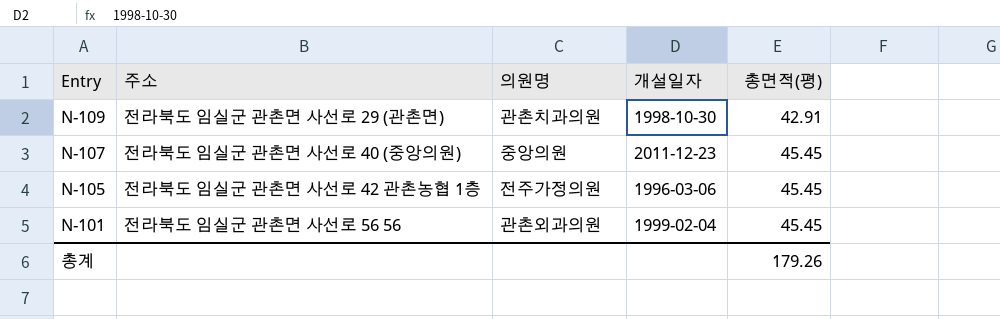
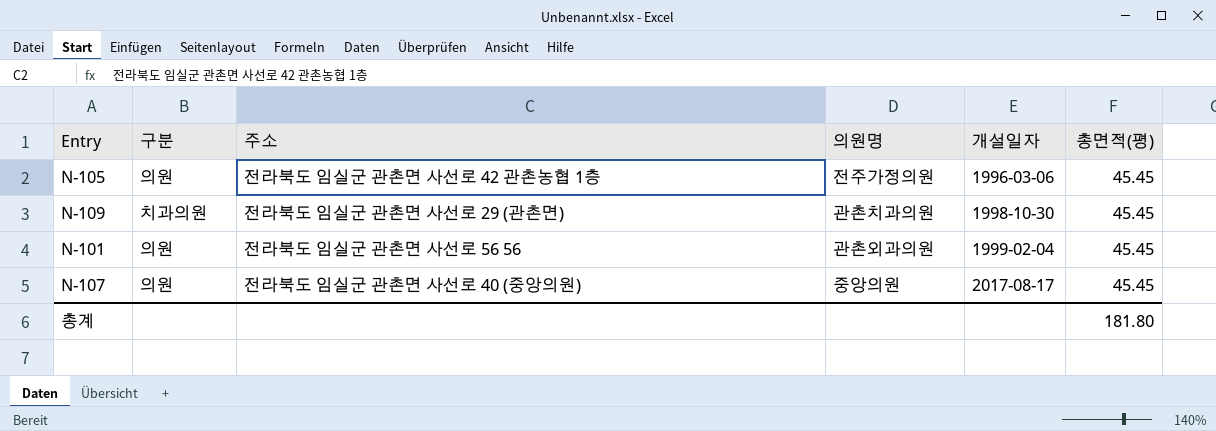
row order: Entry descending -> 개설일자 ascending
column 구분 | position: none -> 2
N-109 | 총면적(평): 42.91 -> 45.45
N-107 | 개설일자: 2011-12-23 -> 2017-08-17
총계 | 총면적(평): 179.26 -> 181.80

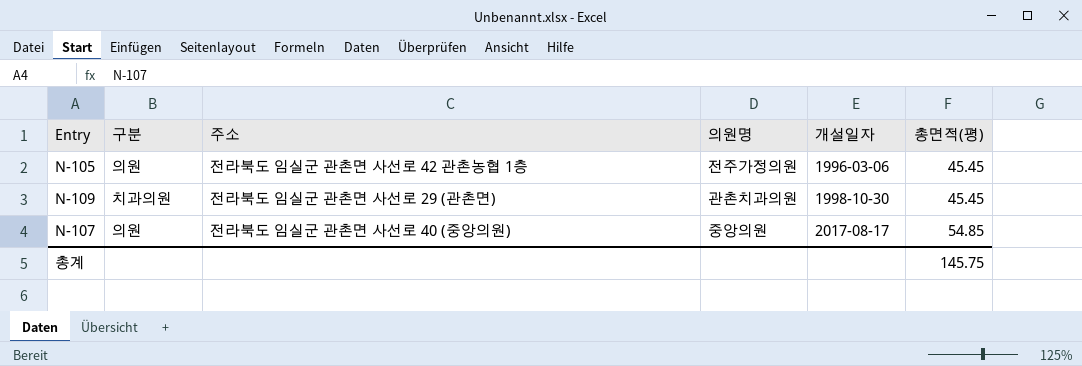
row N-101: 의원 | 전라북도 임실군 관촌면 사선로 56 56 | 관촌외과의원 | 1999-02-04 | 45.45 -> none
N-107 | 총면적(평): 45.45 -> 54.85
총계 | 총면적(평): 181.80 -> 145.75

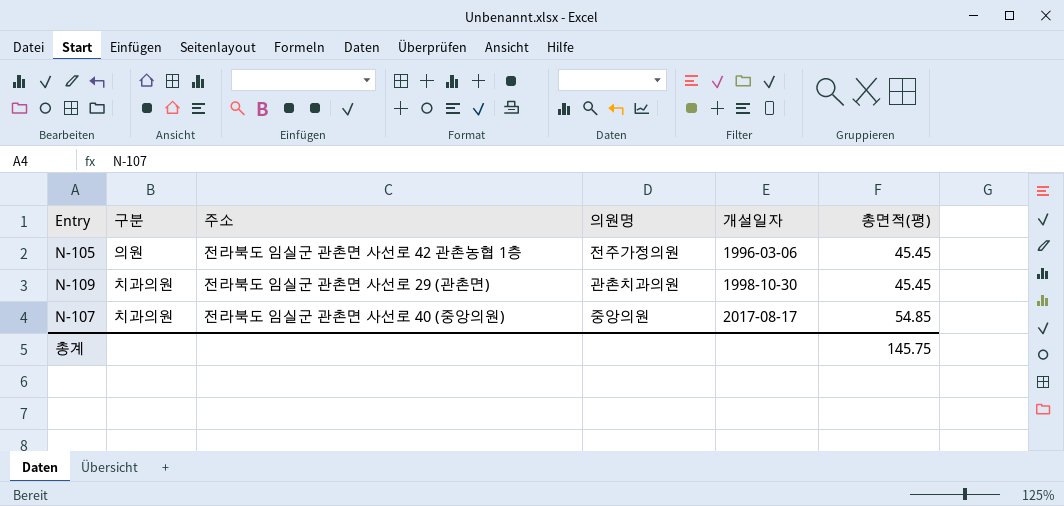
N-107 | 구분: 의원 -> 치과의원

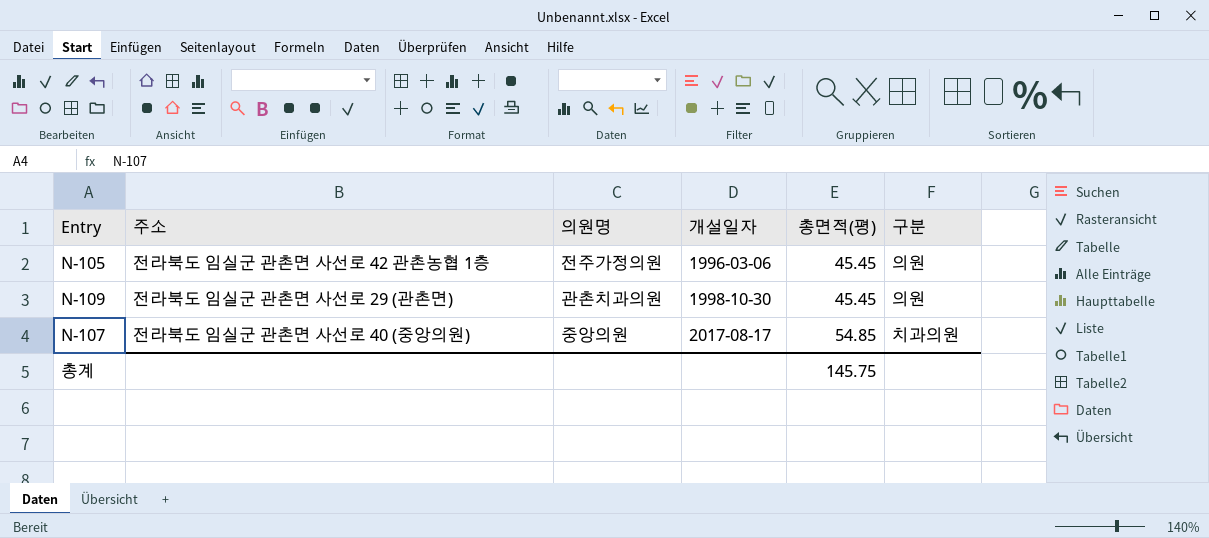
column 구분 | position: 2 -> 6
N-109 | 구분: 치과의원 -> 의원

